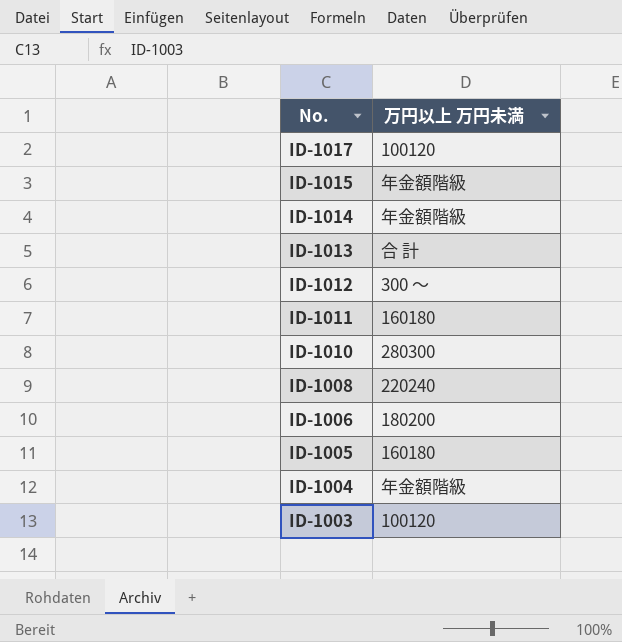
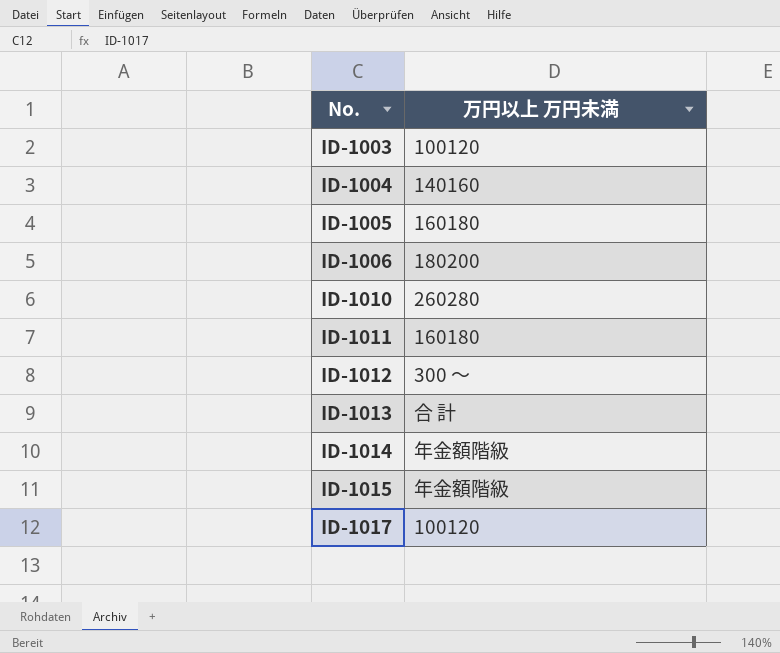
row order: No. descending -> No. ascending
row ID-1008: 220240 -> none
ID-1004 | 万円以上 万円未満: 年金額階級 -> 140160
ID-1010 | 万円以上 万円未満: 280300 -> 260280

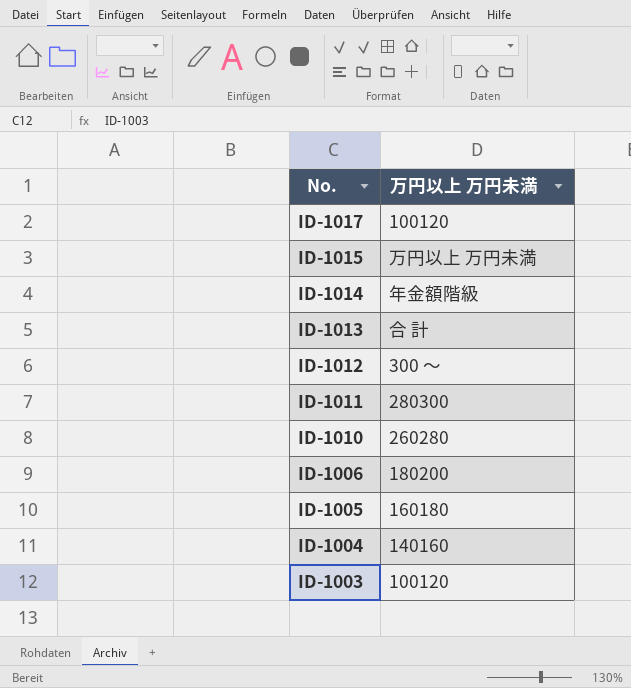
row order: No. ascending -> No. descending
ID-1015 | 万円以上 万円未満: 年金額階級 -> 万円以上 万円未満
ID-1011 | 万円以上 万円未満: 160180 -> 280300

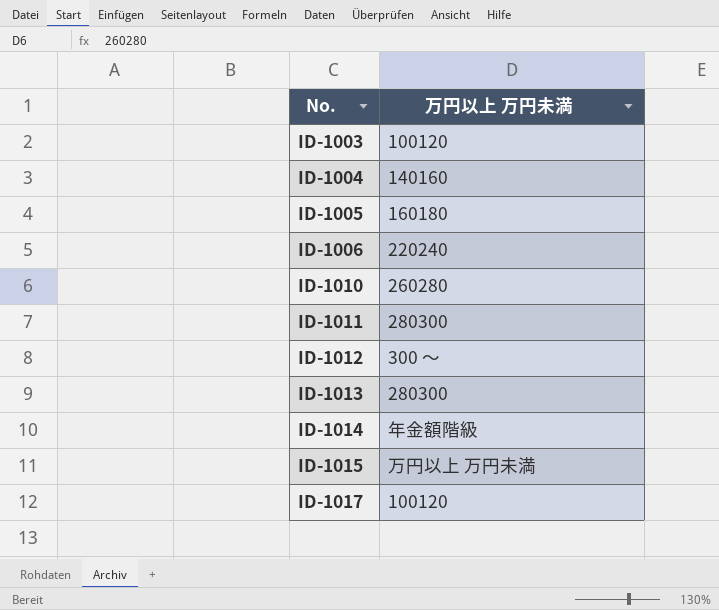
row order: No. descending -> No. ascending
ID-1006 | 万円以上 万円未満: 180200 -> 220240
ID-1013 | 万円以上 万円未満: 合 計 -> 280300

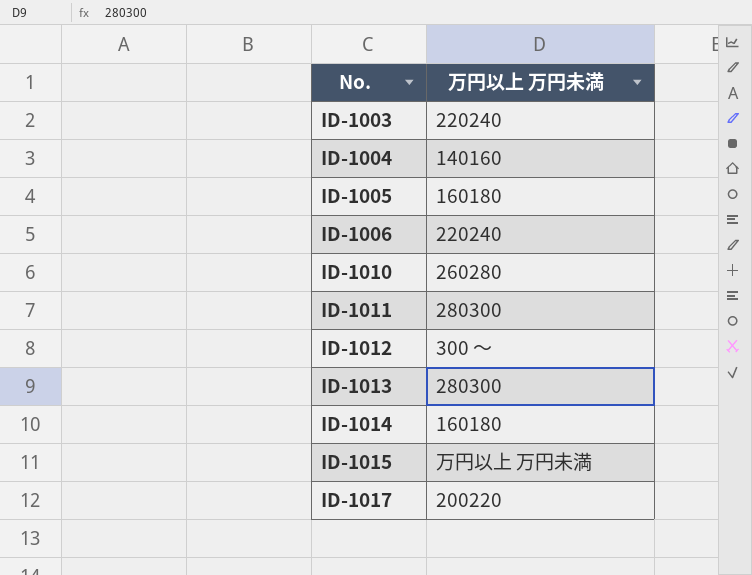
ID-1003 | 万円以上 万円未満: 100120 -> 220240
ID-1014 | 万円以上 万円未満: 年金額階級 -> 160180
ID-1017 | 万円以上 万円未満: 100120 -> 200220

